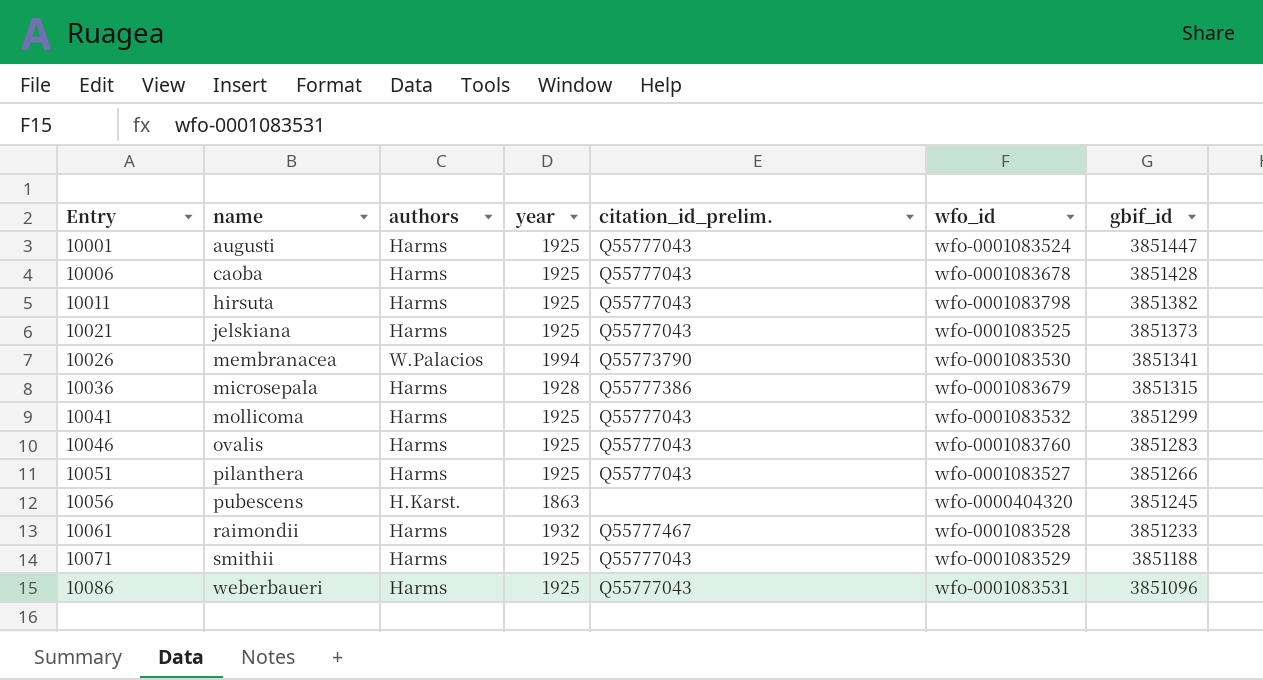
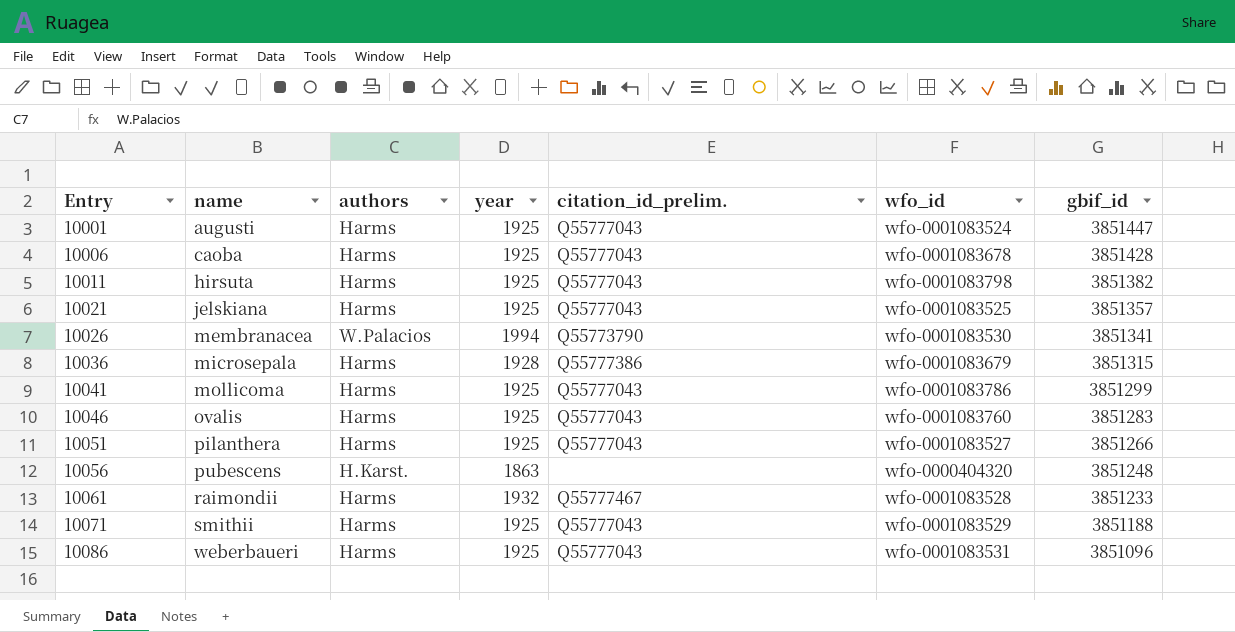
10021 | gbif_id: 3851373 -> 3851357
10041 | wfo_id: wfo-0001083532 -> wfo-0001083786
10056 | gbif_id: 3851245 -> 3851248

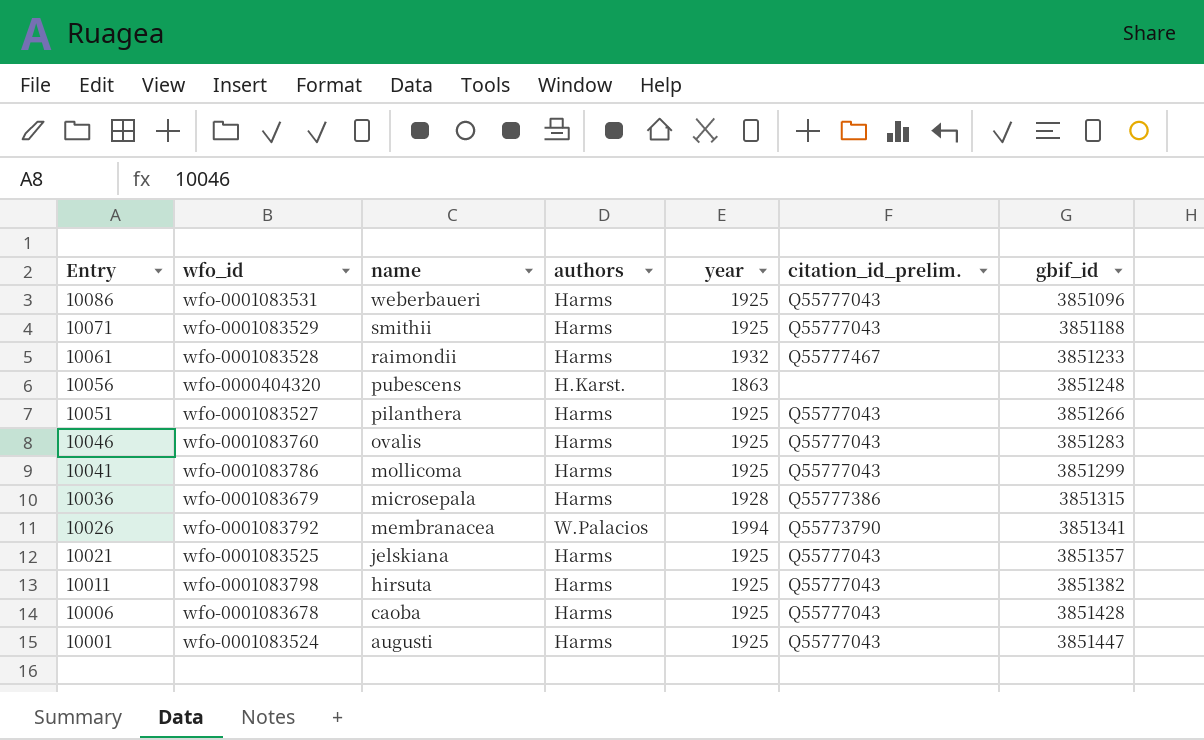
row order: Entry ascending -> Entry descending
column wfo_id | position: 6 -> 2
10026 | wfo_id: wfo-0001083530 -> wfo-0001083792

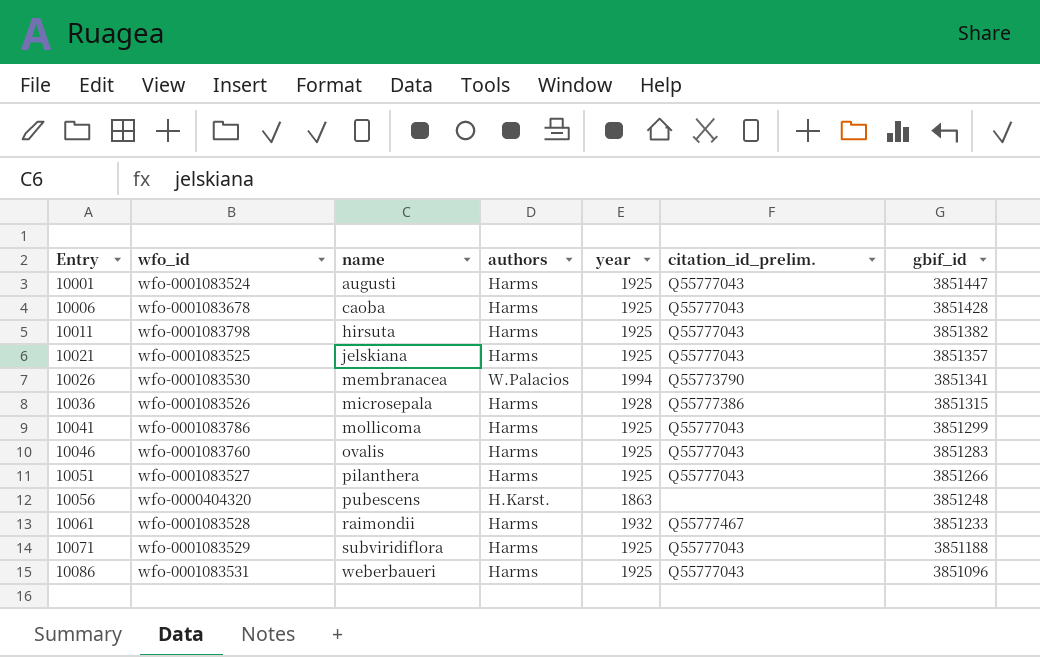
row order: Entry descending -> Entry ascending
10026 | wfo_id: wfo-0001083792 -> wfo-0001083530
10036 | wfo_id: wfo-0001083679 -> wfo-0001083526
10071 | name: smithii -> subviridiflora

